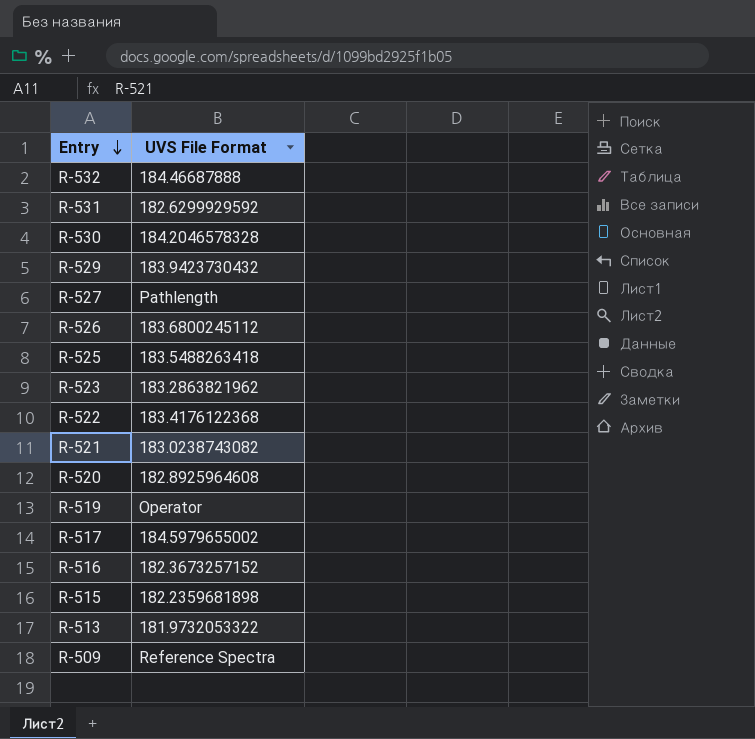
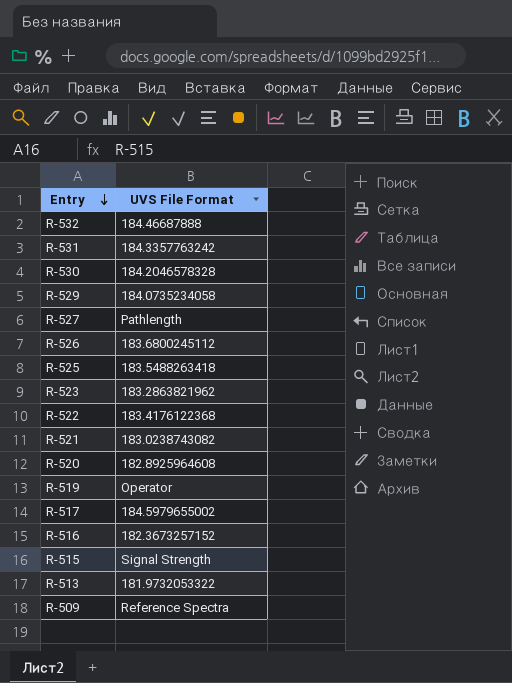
R-531 | UVS File Format: 182.6299929592 -> 184.3357763242
R-529 | UVS File Format: 183.9423730432 -> 184.0735234058
R-515 | UVS File Format: 182.2359681898 -> Signal Strength

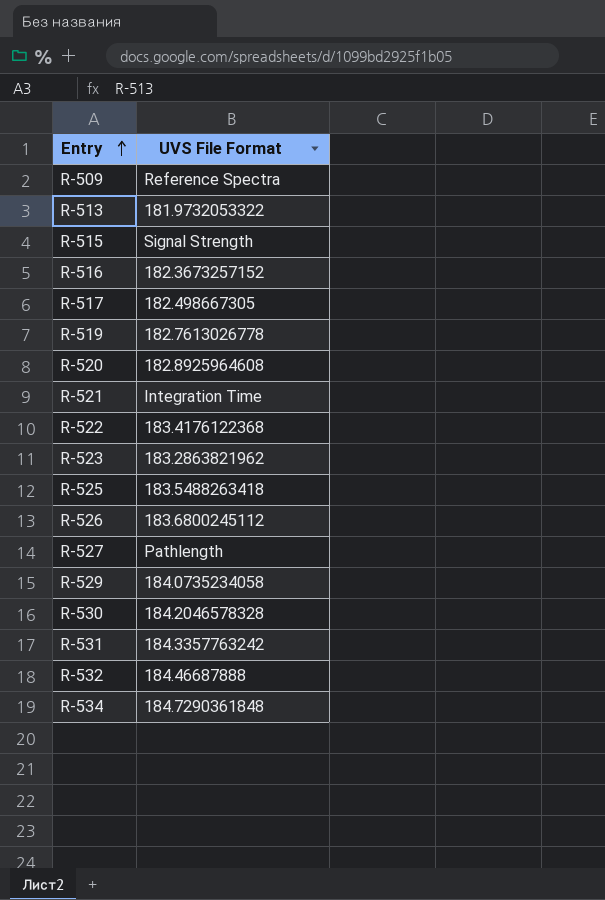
row order: Entry descending -> Entry ascending
R-517 | UVS File Format: 184.5979655002 -> 182.498667305
R-519 | UVS File Format: Operator -> 182.7613026778
R-521 | UVS File Format: 183.0238743082 -> Integration Time
row R-534: none -> 184.7290361848

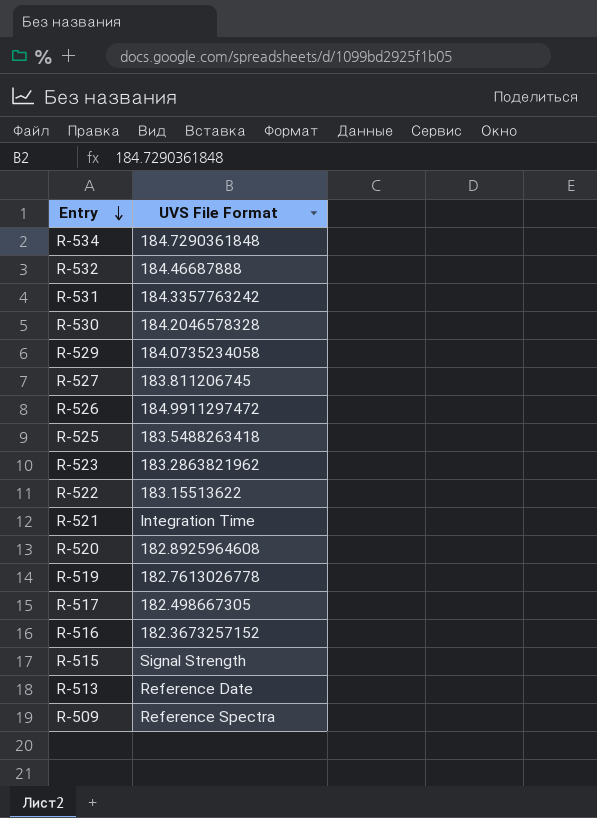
row order: Entry ascending -> Entry descending
R-527 | UVS File Format: Pathlength -> 183.811206745
R-526 | UVS File Format: 183.6800245112 -> 184.9911297472
R-522 | UVS File Format: 183.4176122368 -> 183.15513622
R-513 | UVS File Format: 181.9732053322 -> Reference Date

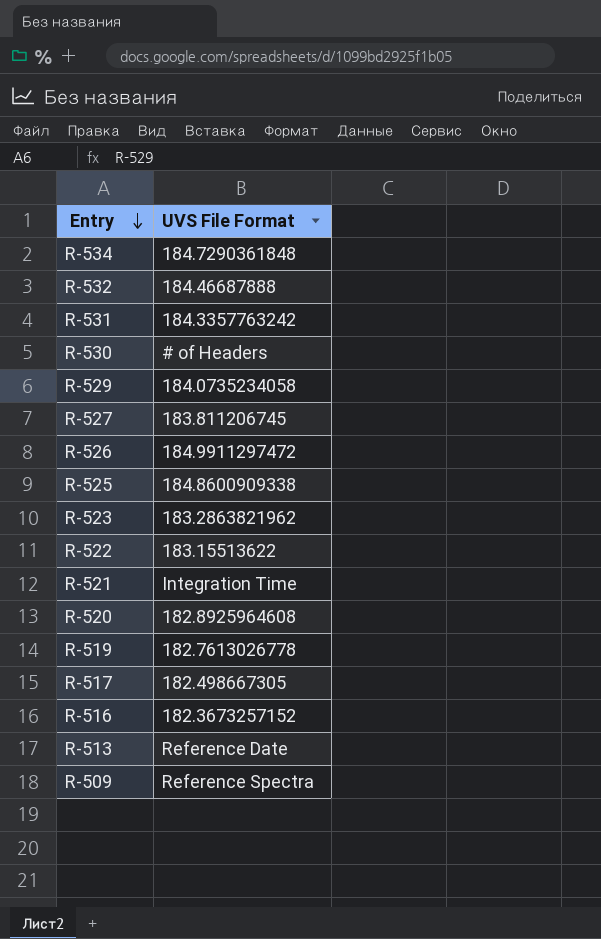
row R-515: Signal Strength -> none
R-530 | UVS File Format: 184.2046578328 -> # of Headers
R-525 | UVS File Format: 183.5488263418 -> 184.8600909338

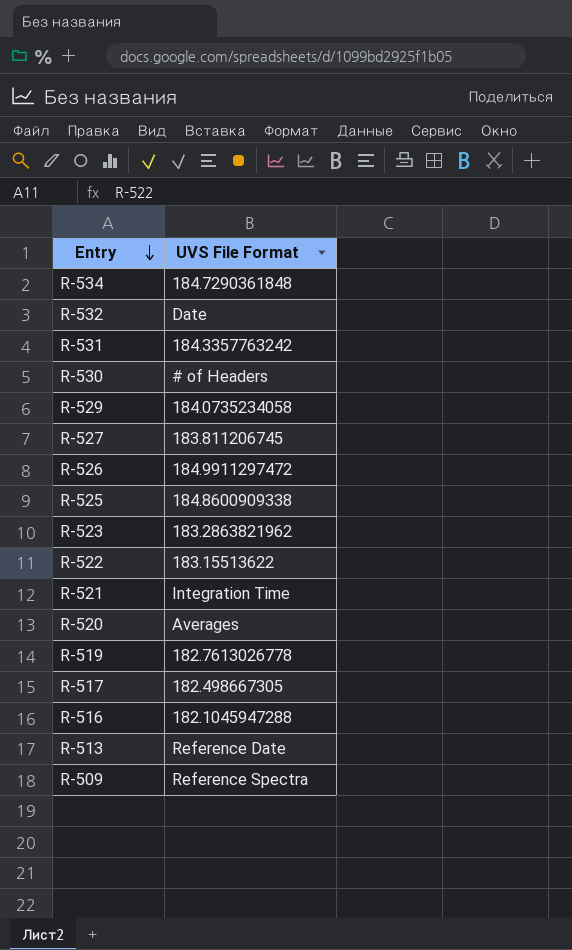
R-532 | UVS File Format: 184.46687888 -> Date
R-520 | UVS File Format: 182.8925964608 -> Averages
R-516 | UVS File Format: 182.3673257152 -> 182.1045947288

